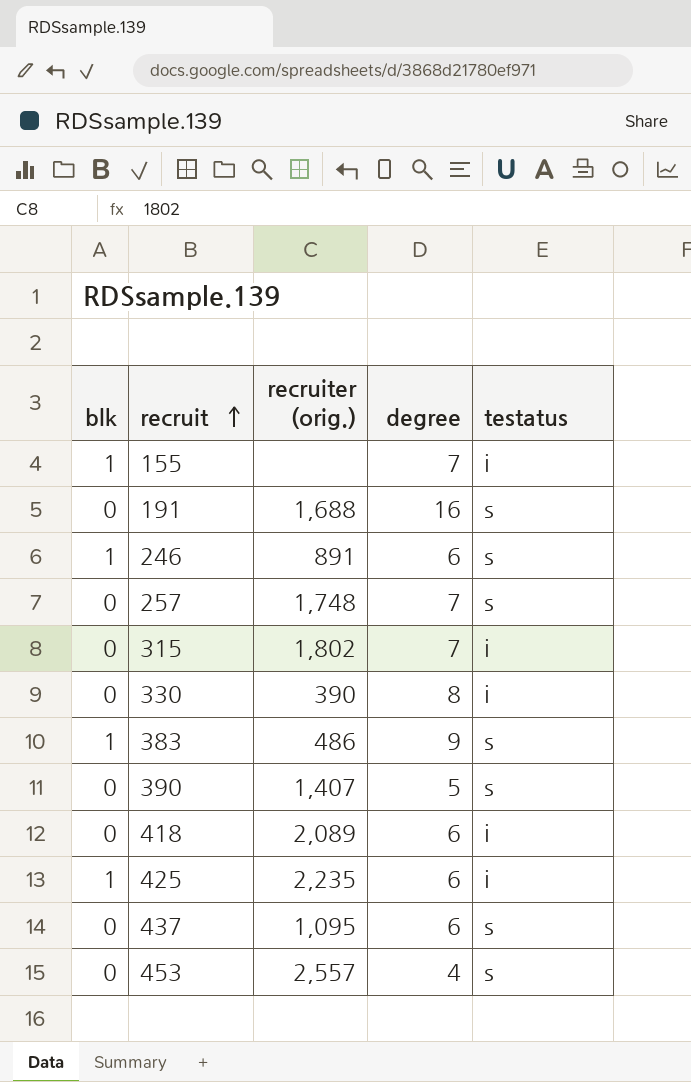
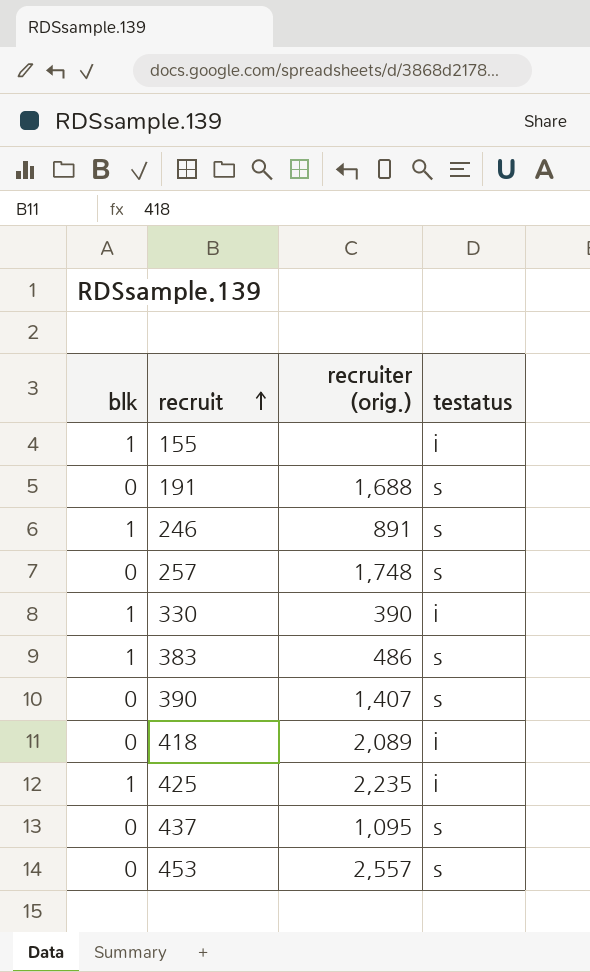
column degree | position: 4 -> none
row 315: 0 | 1,802 | 7 | i -> none
330 | blk: 0 -> 1

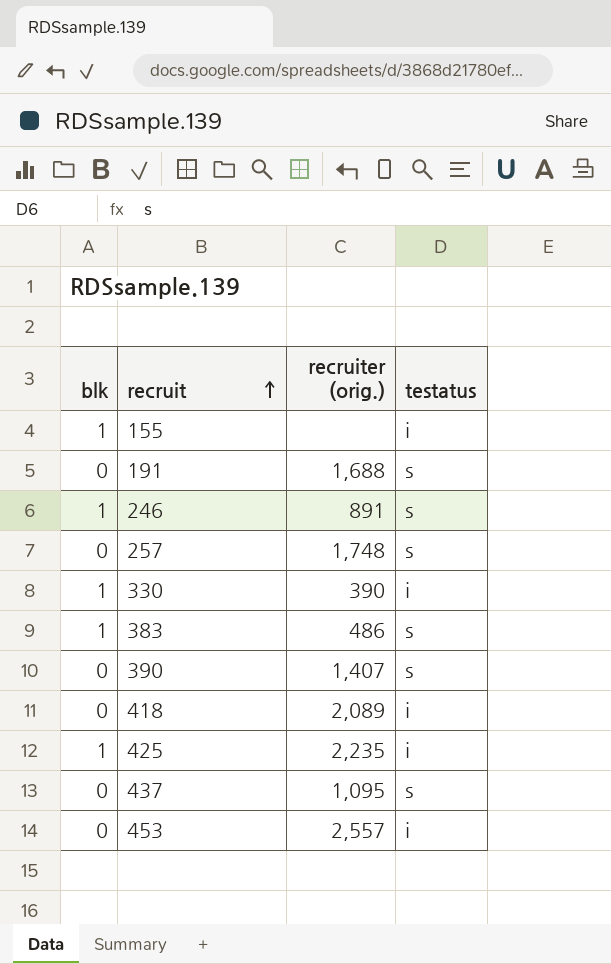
453 | testatus: s -> i

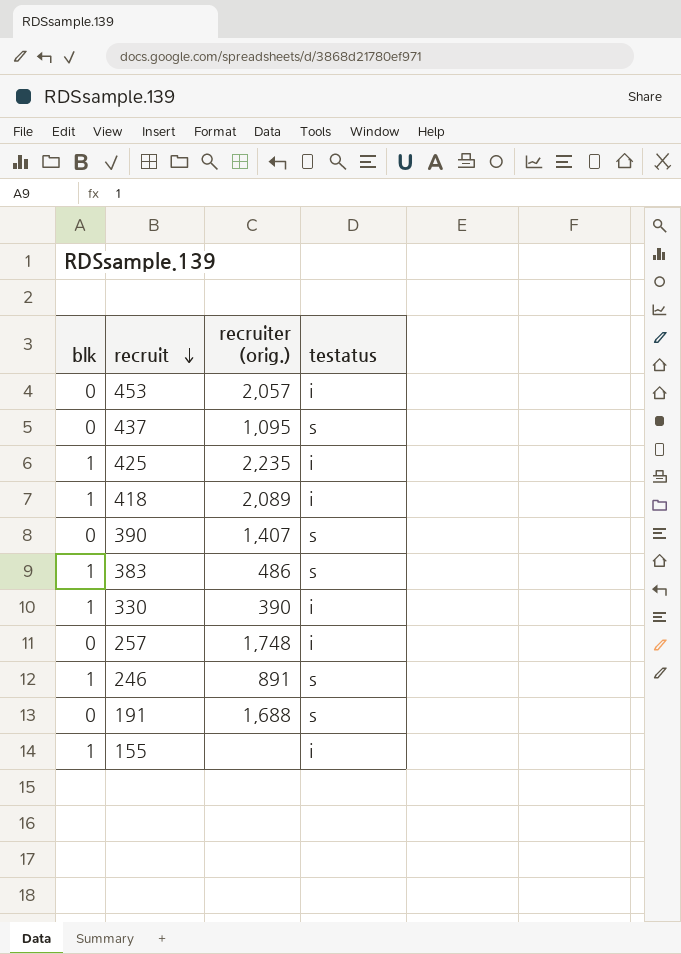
row order: recruit ascending -> recruit descending
453 | recruiter (orig.): 2,557 -> 2,057
418 | blk: 0 -> 1
257 | testatus: s -> i

